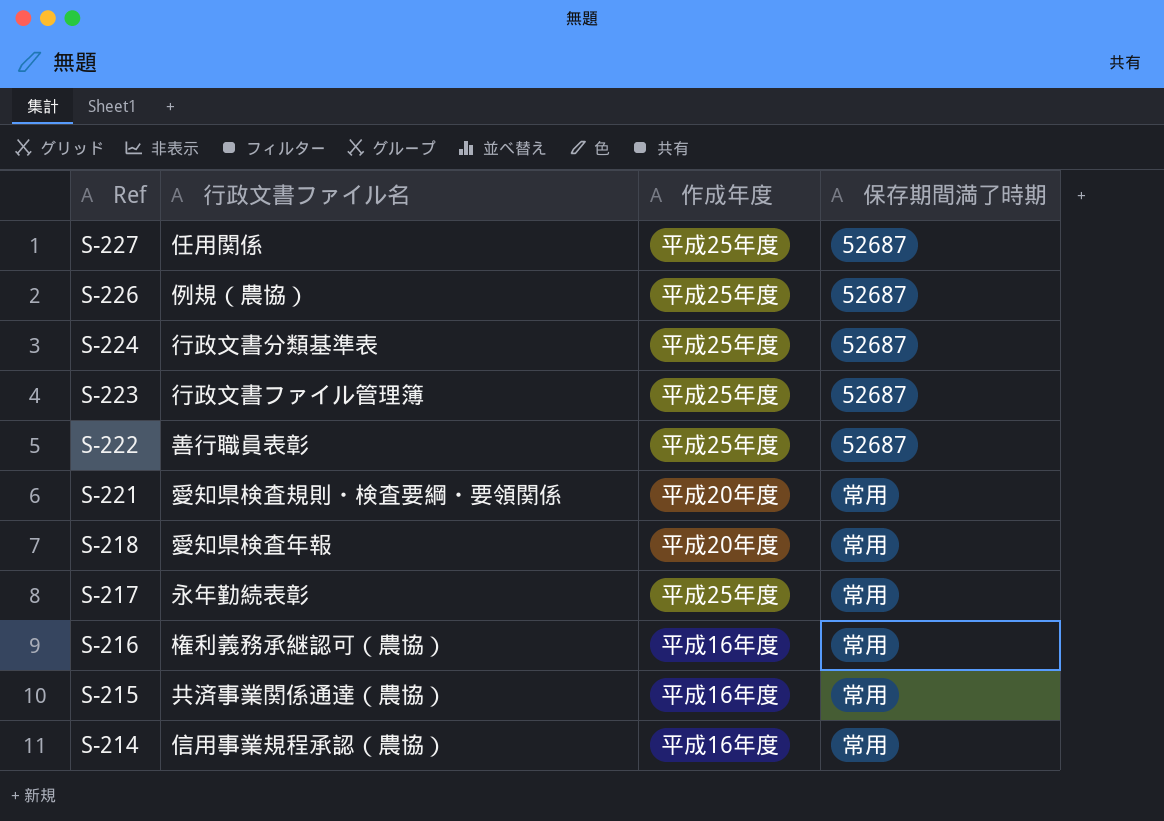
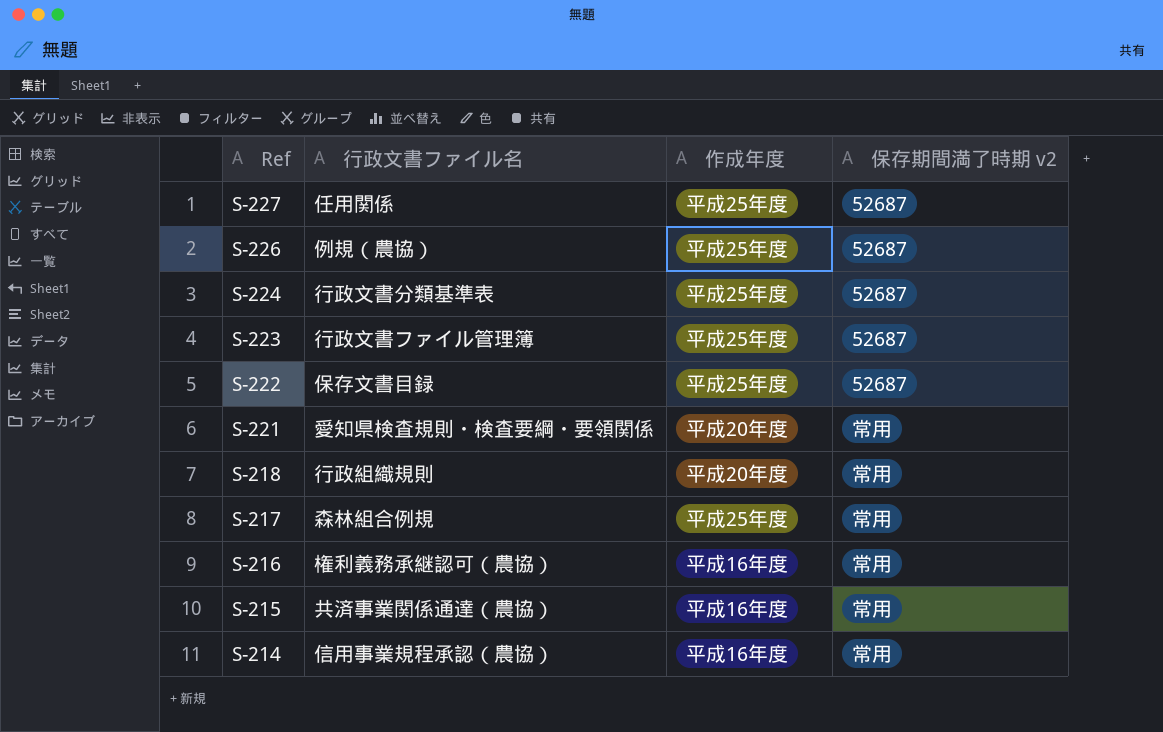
column name: 保存期間満了時期 -> 保存期間満了時期 v2
S-222 | 行政文書ファイル名: 善行職員表彰 -> 保存文書目録
S-218 | 行政文書ファイル名: 愛知県検査年報 -> 行政組織規則
S-217 | 行政文書ファイル名: 永年勤続表彰 -> 森林組合例規

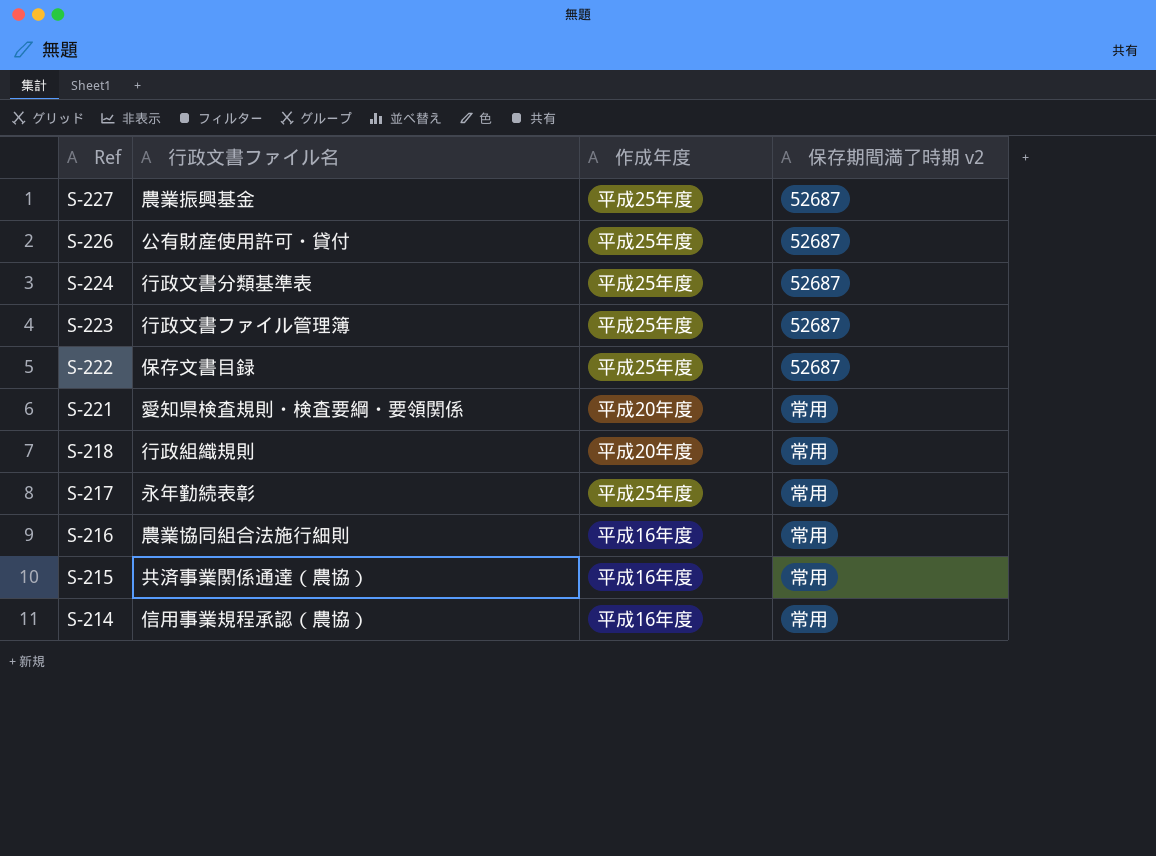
S-227 | 行政文書ファイル名: 任用関係 -> 農業振興基金
S-226 | 行政文書ファイル名: 例規（農協） -> 公有財産使用許可・貸付
S-217 | 行政文書ファイル名: 森林組合例規 -> 永年勤続表彰
S-216 | 行政文書ファイル名: 権利義務承継認可（農協） -> 農業協同組合法施行細則

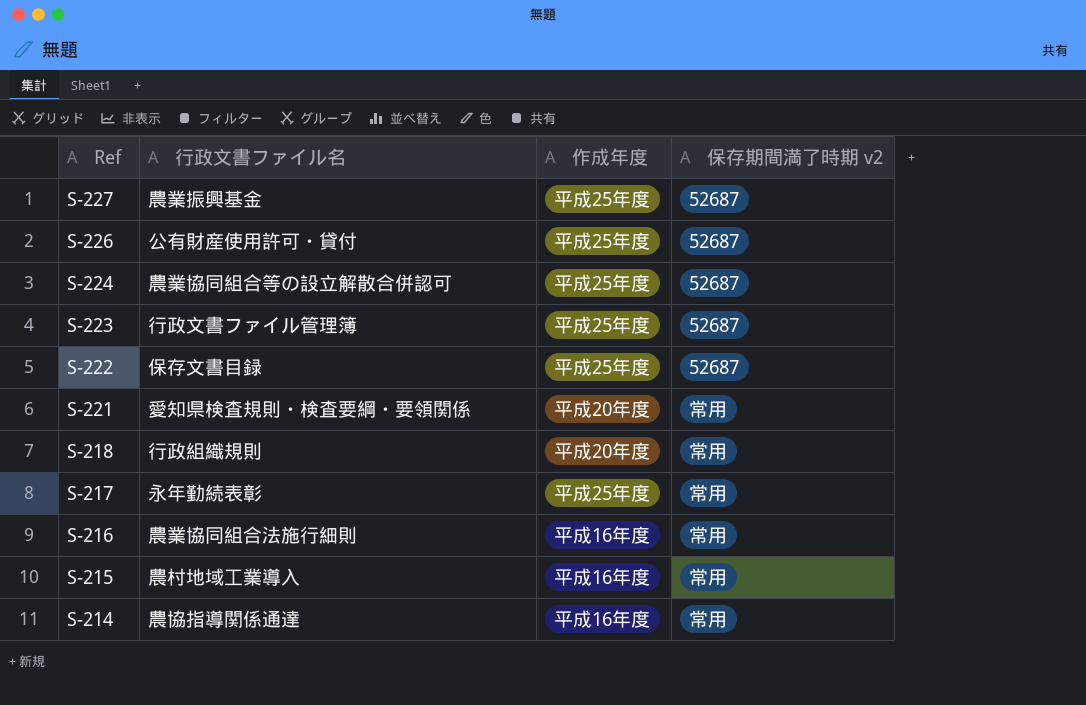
S-224 | 行政文書ファイル名: 行政文書分類基準表 -> 農業協同組合等の設立解散合併認可
S-215 | 行政文書ファイル名: 共済事業関係通達（農協） -> 農村地域工業導入
S-214 | 行政文書ファイル名: 信用事業規程承認（農協） -> 農協指導関係通達

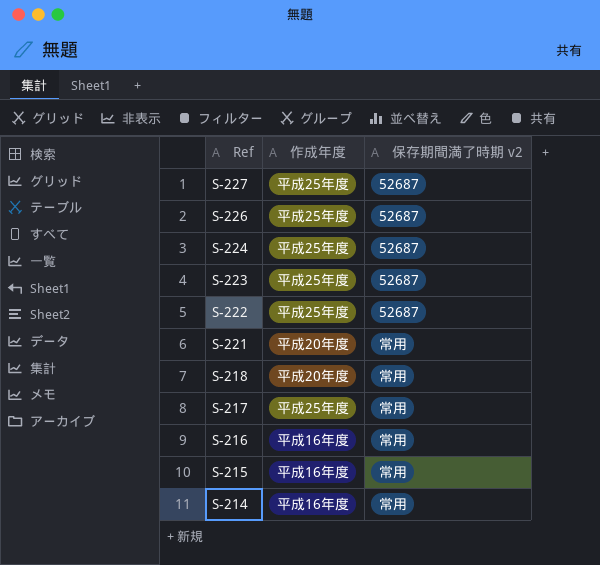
column 行政文書ファイル名 | position: 2 -> none

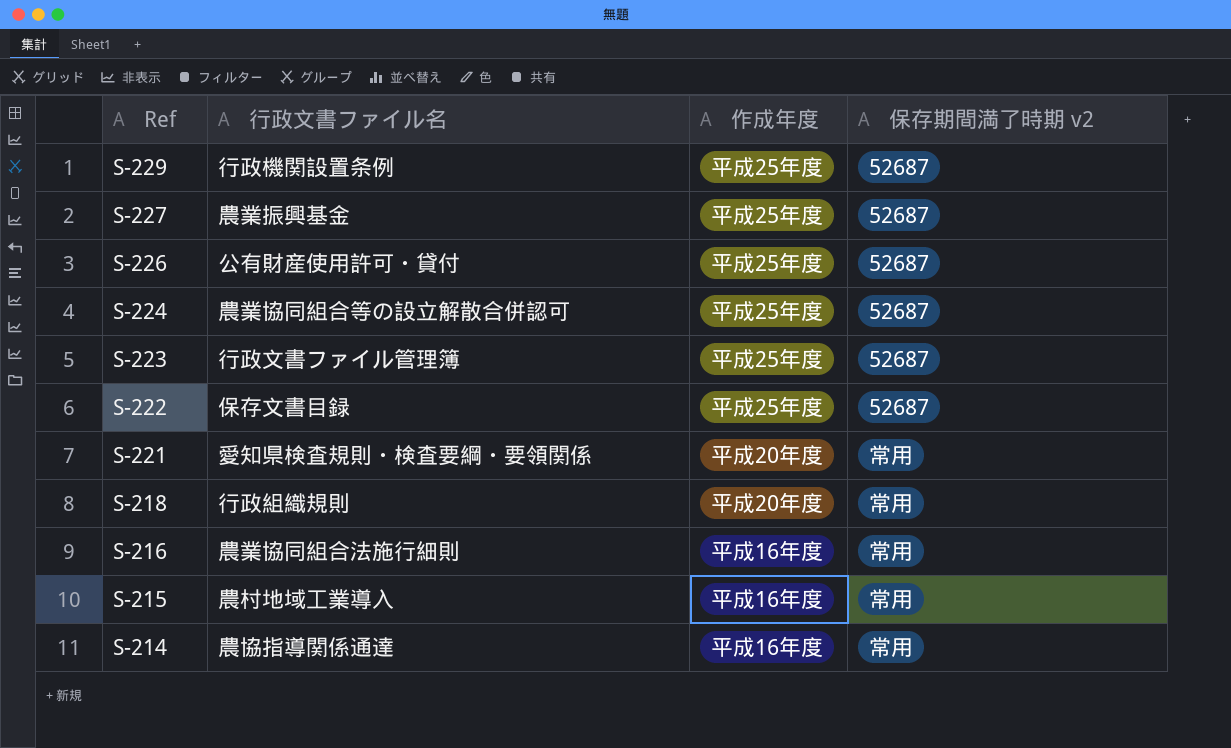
column 行政文書ファイル名 | position: none -> 2
row S-217: 平成25年度 | 常用 -> none
row S-229: none -> 行政機関設置条例 | 平成25年度 | 52687

